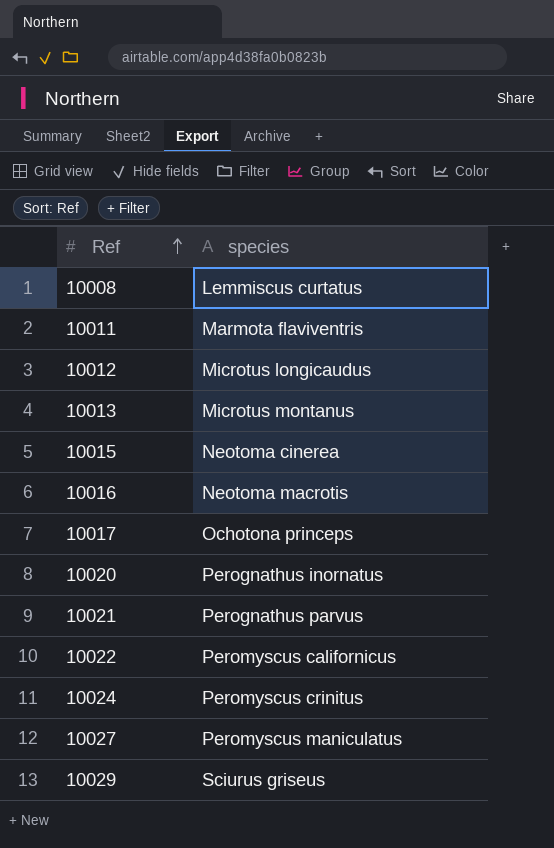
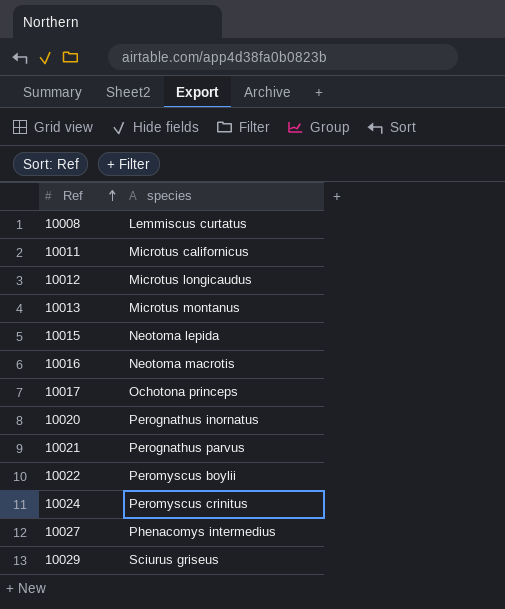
10011 | species: Marmota flaviventris -> Microtus californicus
10015 | species: Neotoma cinerea -> Neotoma lepida
10022 | species: Peromyscus californicus -> Peromyscus boylii
10027 | species: Peromyscus maniculatus -> Phenacomys intermedius

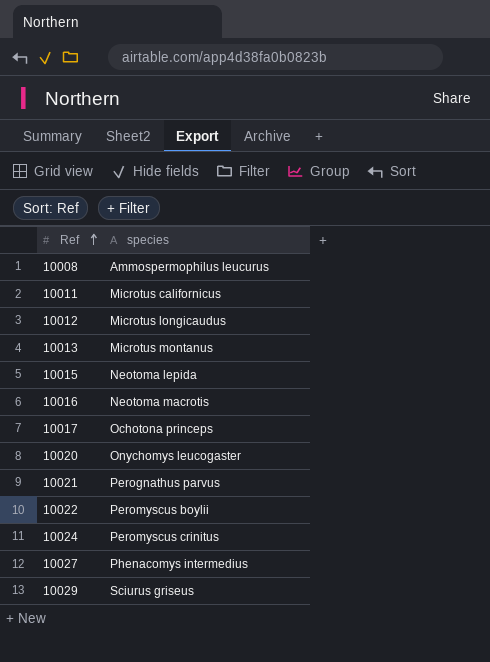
10008 | species: Lemmiscus curtatus -> Ammospermophilus leucurus
10020 | species: Perognathus inornatus -> Onychomys leucogaster

